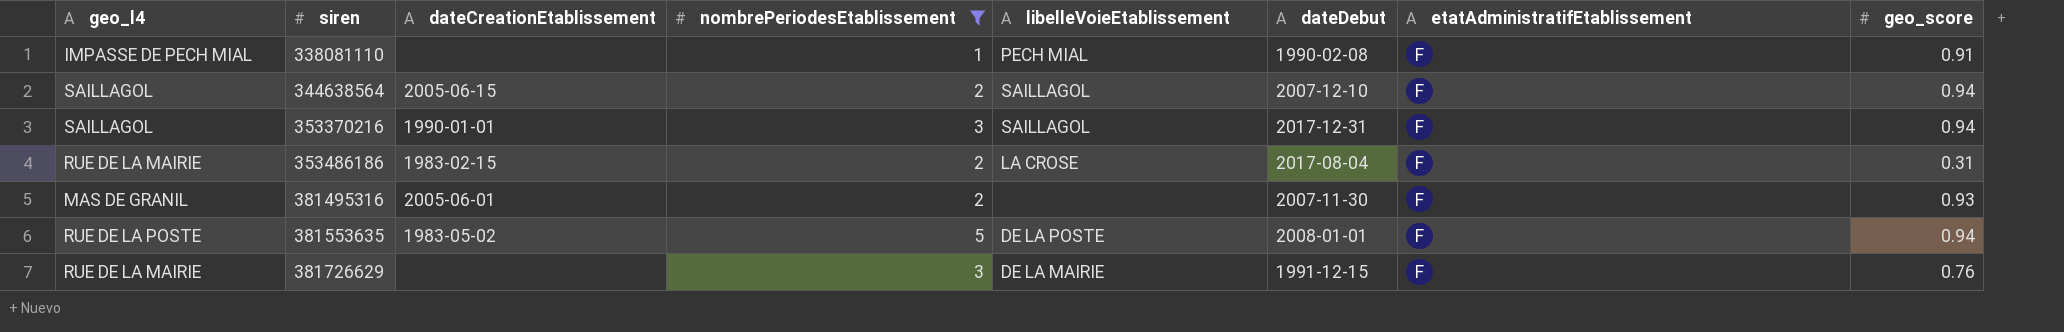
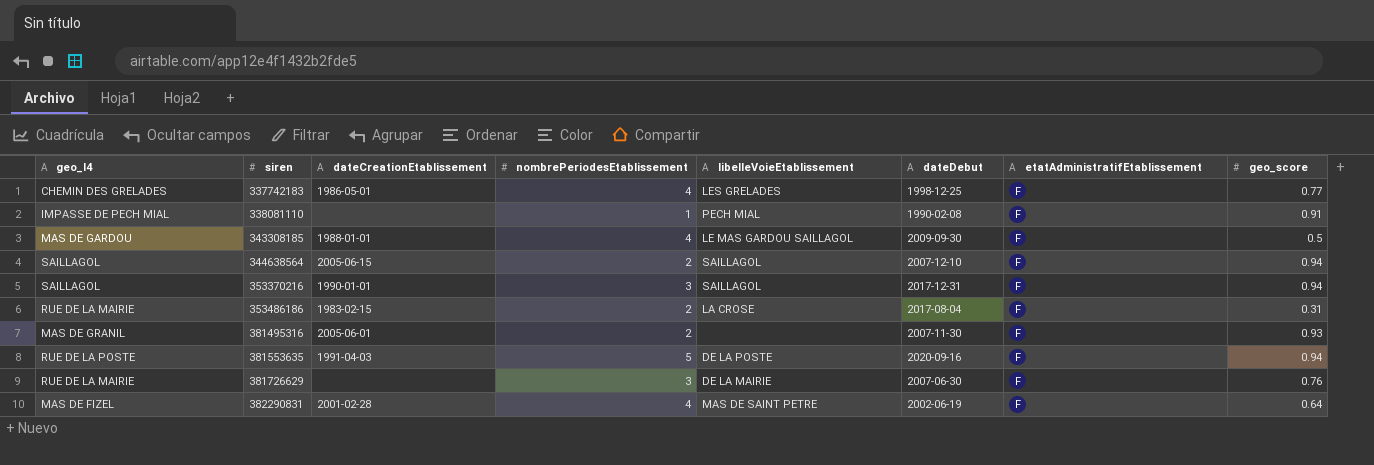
filter: nombrePeriodesEtablissement != 4 -> none
381553635 | dateCreationEtablissement: 1983-05-02 -> 1991-04-03
381553635 | dateDebut: 2008-01-01 -> 2020-09-16
381726629 | dateDebut: 1991-12-15 -> 2007-06-30

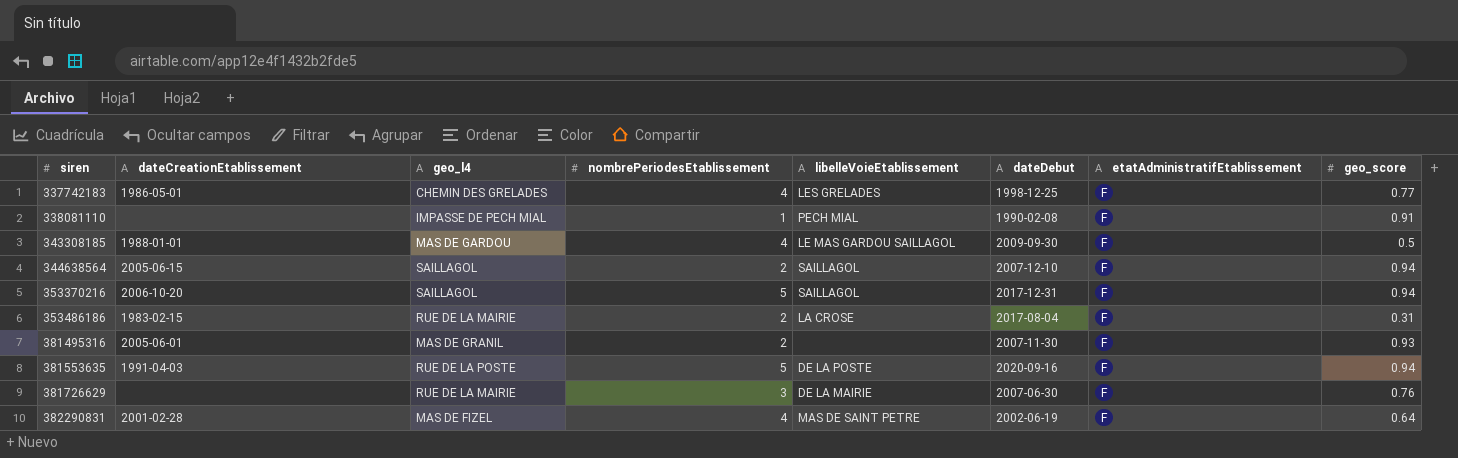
column geo_l4 | position: 1 -> 3
353370216 | dateCreationEtablissement: 1990-01-01 -> 2006-10-20
353370216 | nombrePeriodesEtablissement: 3 -> 5

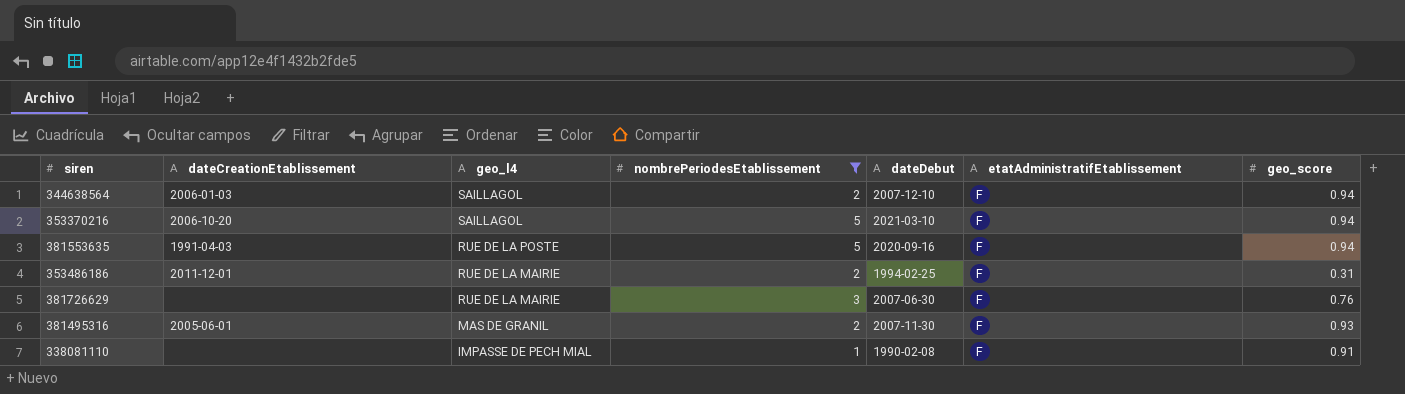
filter: none -> nombrePeriodesEtablissement != 4
row order: siren ascending -> geo_l4 descending
column libelleVoieEtablissement | position: 5 -> none
344638564 | dateCreationEtablissement: 2005-06-15 -> 2006-01-03
353370216 | dateDebut: 2017-12-31 -> 2021-03-10
353486186 | dateCreationEtablissement: 1983-02-15 -> 2011-12-01
353486186 | dateDebut: 2017-08-04 -> 1994-02-25

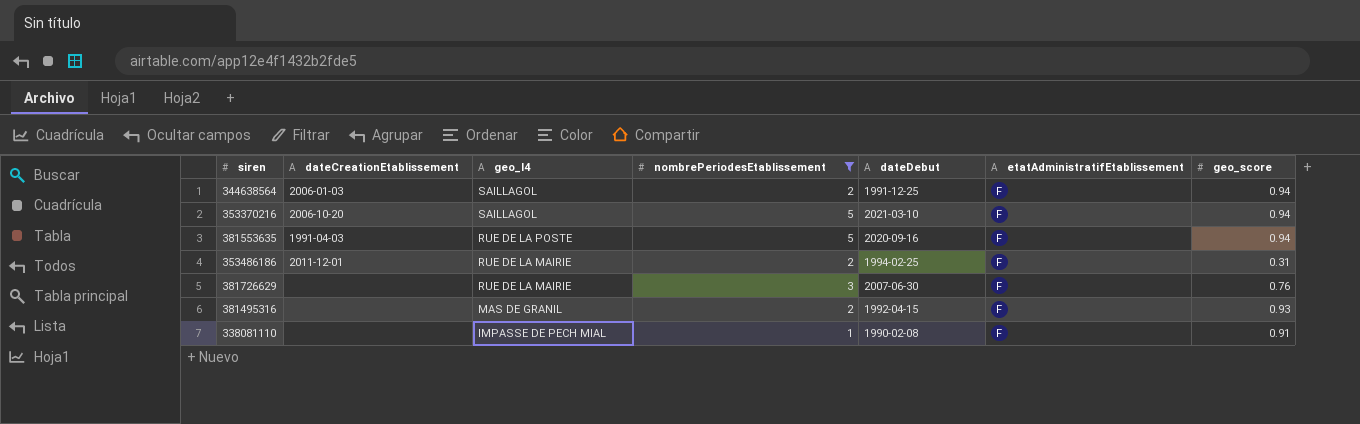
344638564 | dateDebut: 2007-12-10 -> 1991-12-25
381495316 | dateCreationEtablissement: 2005-06-01 -> none
381495316 | dateDebut: 2007-11-30 -> 1992-04-15

